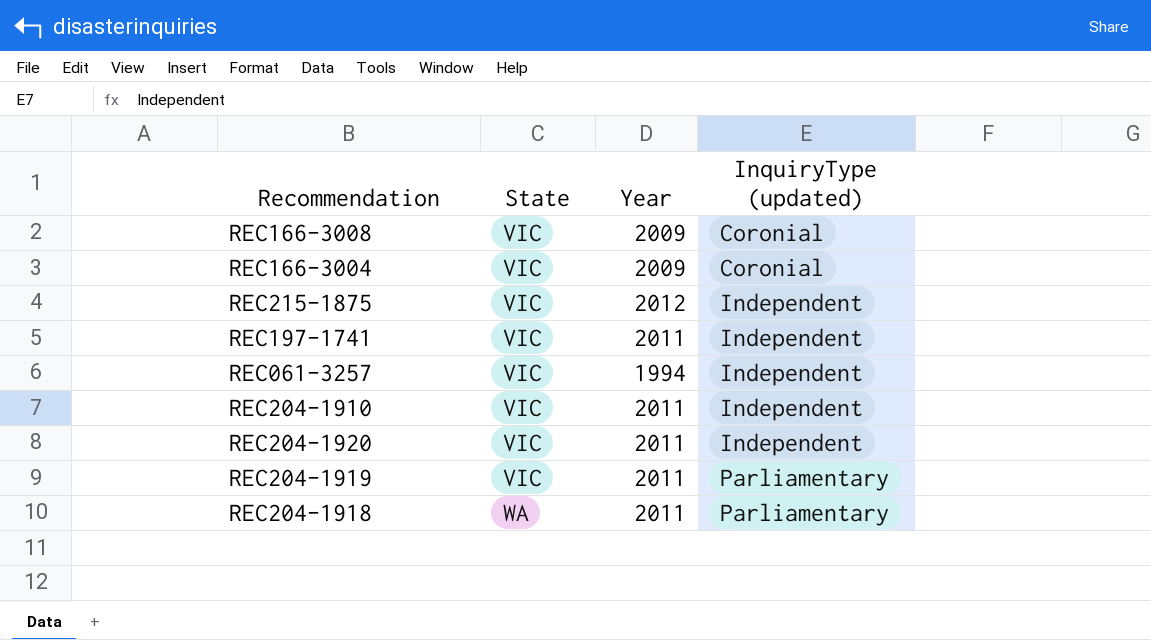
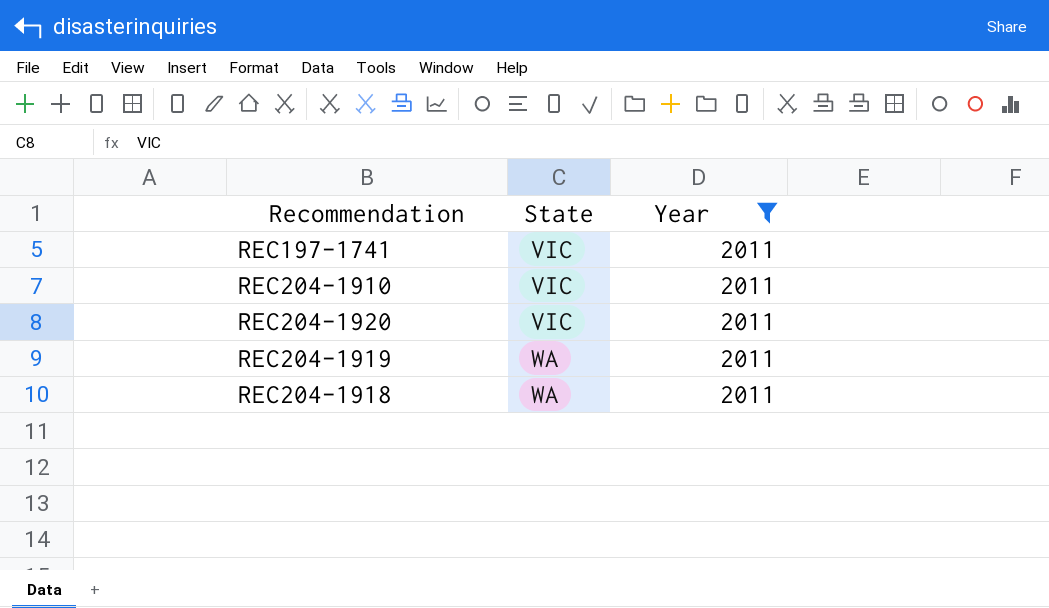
filter: none -> Year = 2011
column InquiryType (updated) | position: 4 -> none
REC204-1919 | State: VIC -> WA

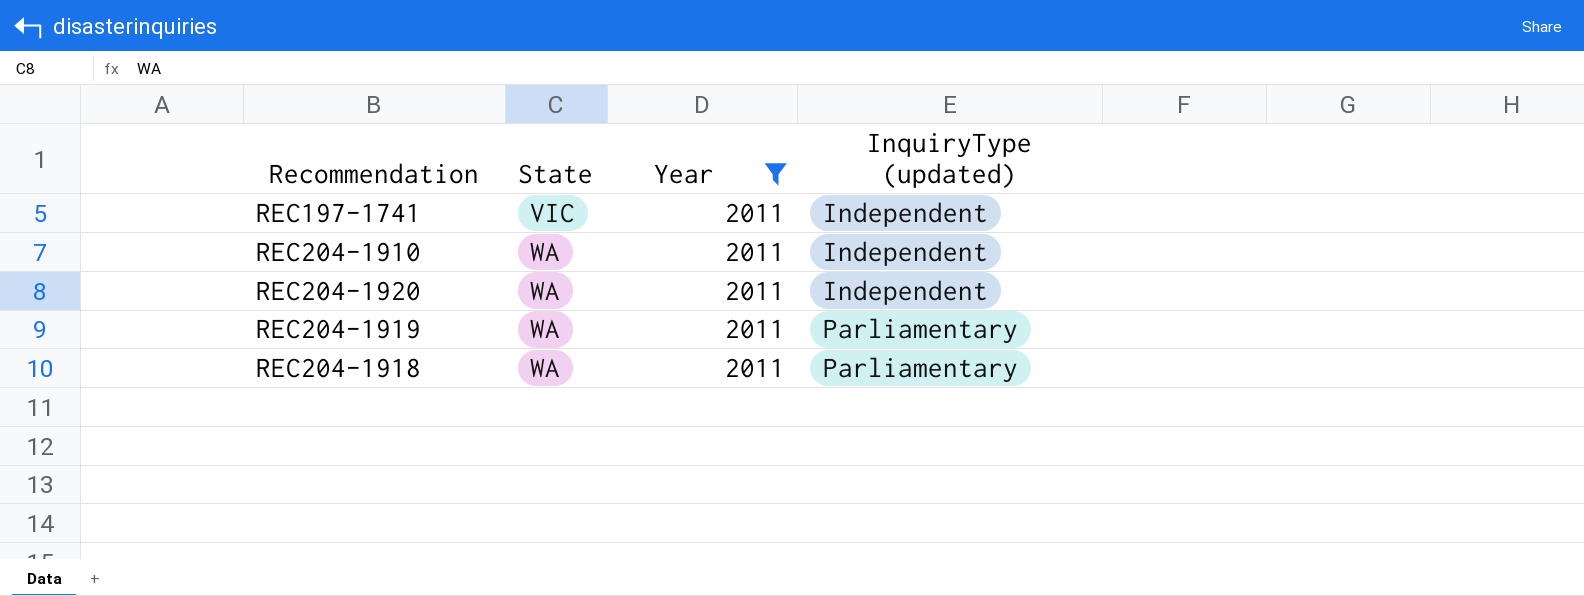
column InquiryType (updated) | position: none -> 4
REC204-1910 | State: VIC -> WA
REC204-1920 | State: VIC -> WA

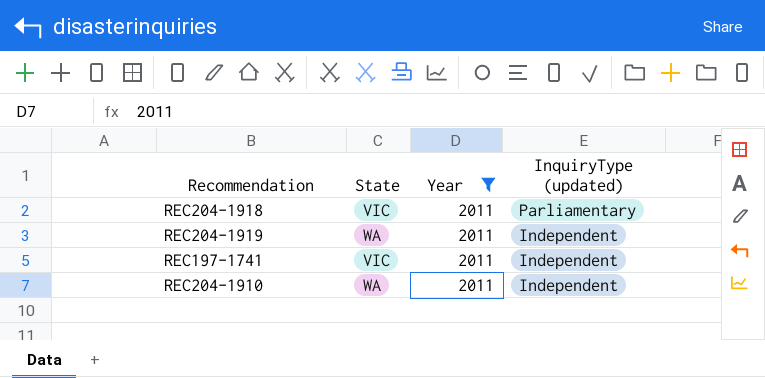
row order: State ascending -> InquiryType (updated) descending
row REC204-1920: WA | 2011 | Independent -> none
REC204-1918 | State: WA -> VIC
REC204-1919 | InquiryType (updated): Parliamentary -> Independent

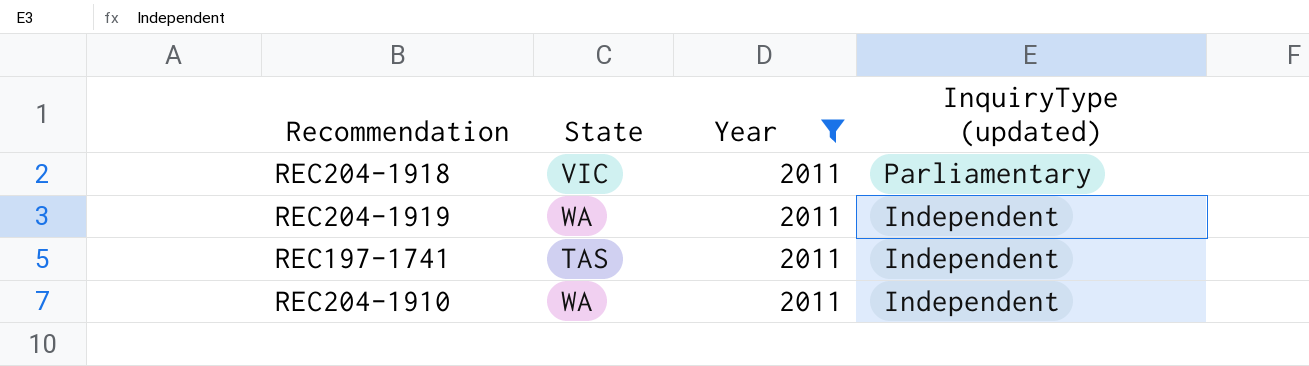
REC197-1741 | State: VIC -> TAS

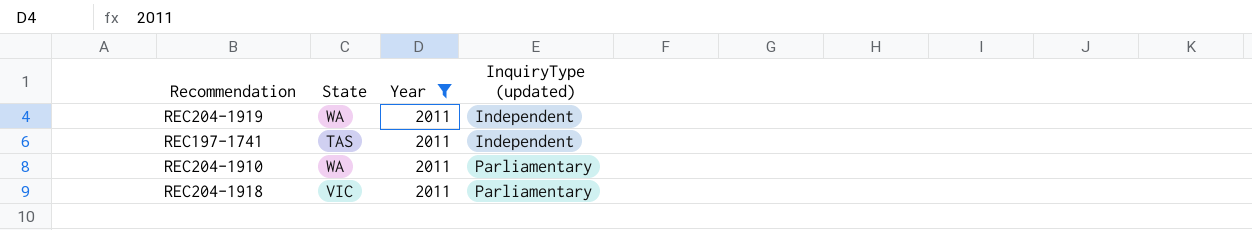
row order: InquiryType (updated) descending -> InquiryType (updated) ascending
REC204-1910 | InquiryType (updated): Independent -> Parliamentary

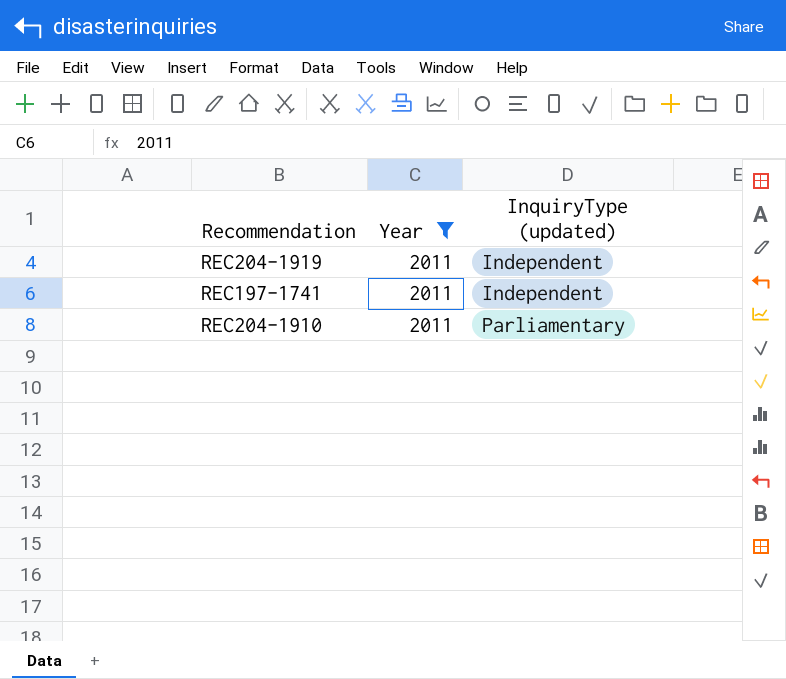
column State | position: 2 -> none
row REC204-1918: VIC | 2011 | Parliamentary -> none

